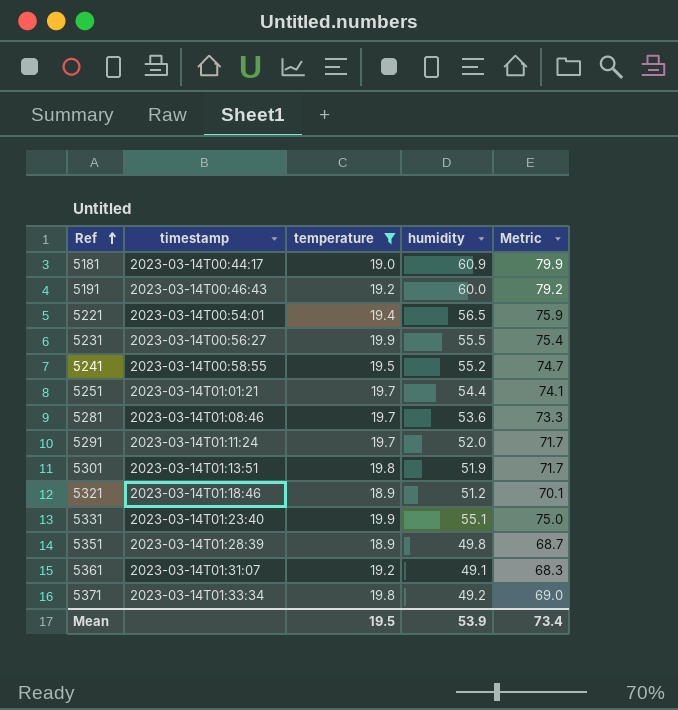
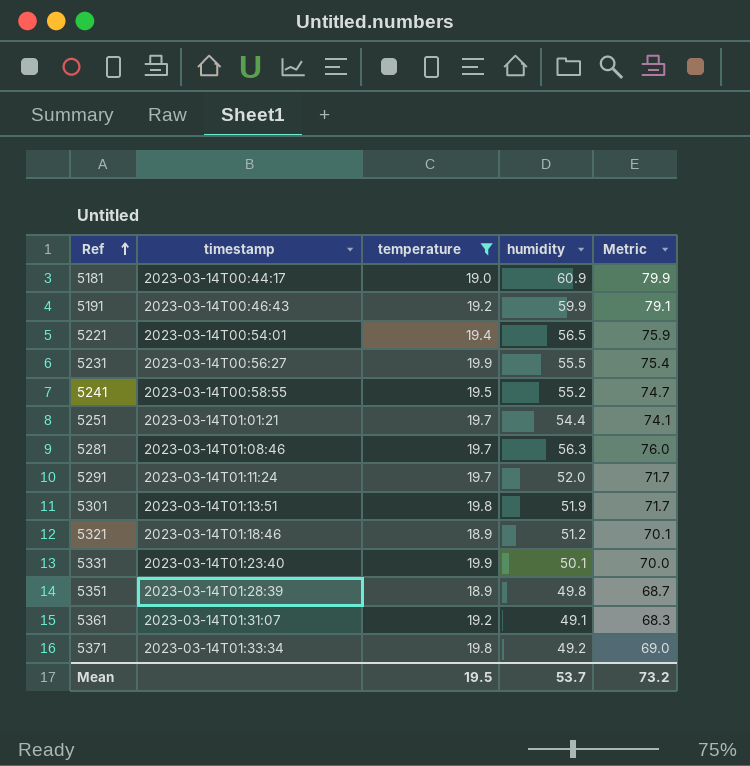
5191 | humidity: 60.0 -> 59.9
5191 | Metric: 79.2 -> 79.1
5281 | humidity: 53.6 -> 56.3
5281 | Metric: 73.3 -> 76.0
5331 | humidity: 55.1 -> 50.1
5331 | Metric: 75.0 -> 70.0
Mean | humidity: 53.9 -> 53.7
Mean | Metric: 73.4 -> 73.2

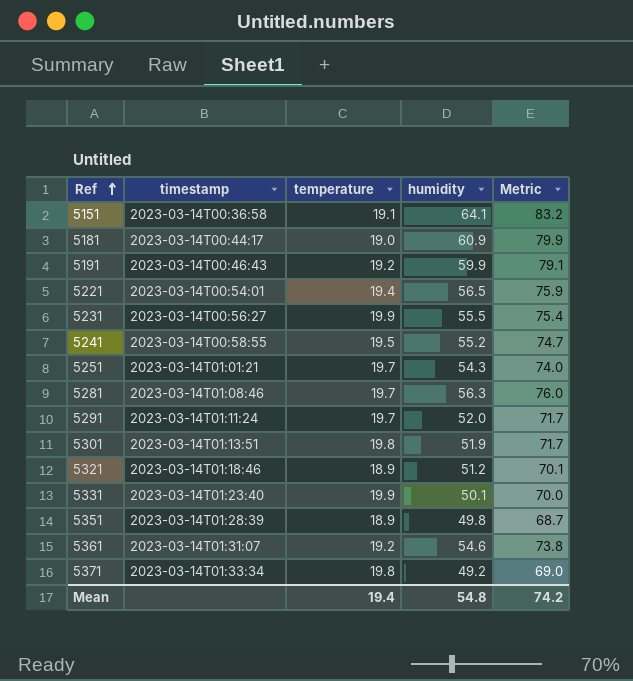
filter: temperature != 19.1 -> none
5251 | humidity: 54.4 -> 54.3
5251 | Metric: 74.1 -> 74.0
5361 | humidity: 49.1 -> 54.6
5361 | Metric: 68.3 -> 73.8
Mean | temperature: 19.5 -> 19.4
Mean | humidity: 53.7 -> 54.8
Mean | Metric: 73.2 -> 74.2

